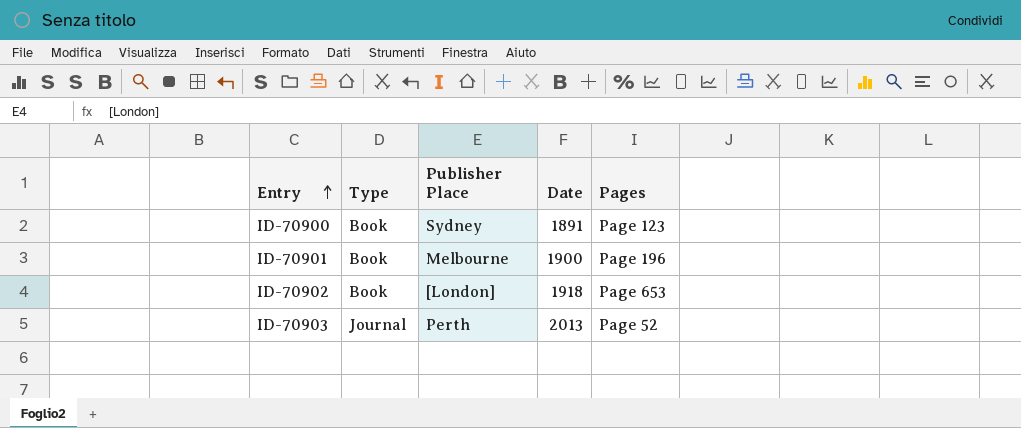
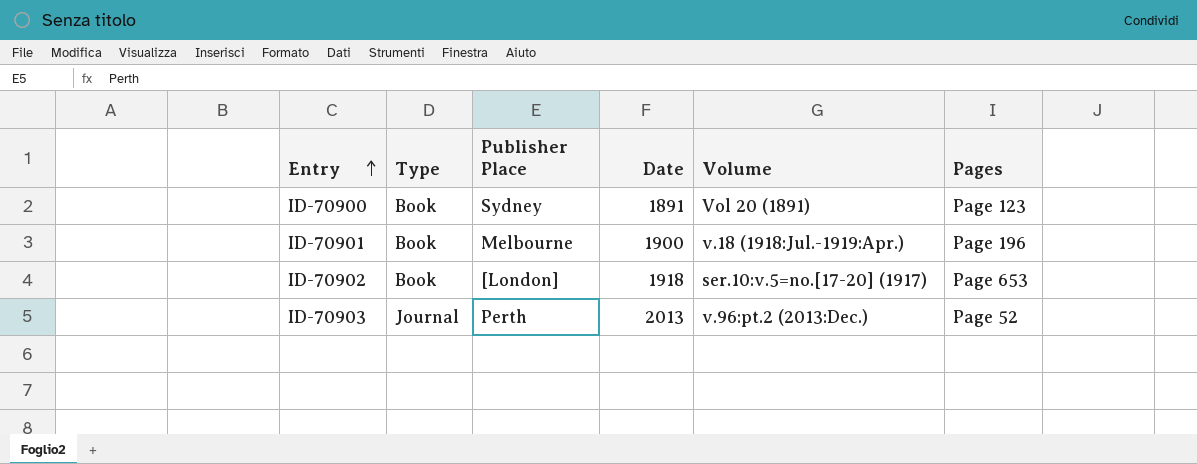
column Volume | position: none -> 5

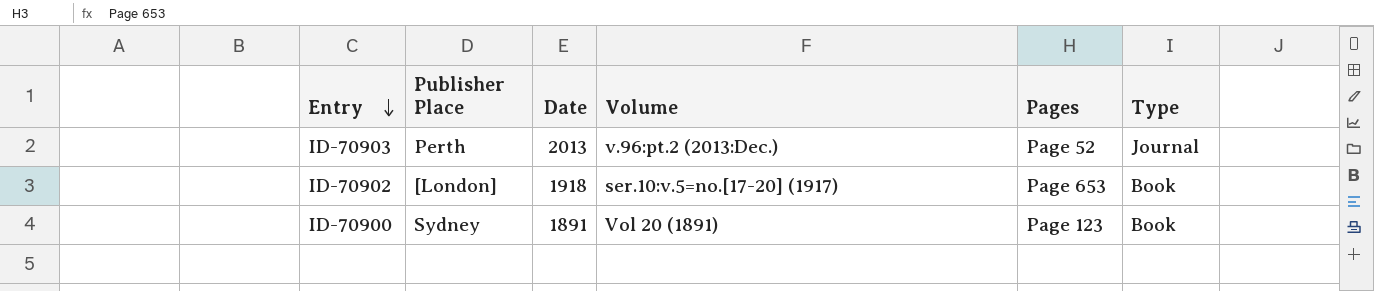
row order: Entry ascending -> Entry descending
column Type | position: 2 -> 6
row ID-70901: Book | Melbourne | 1900 | v.18 (1918:Jul.-1919:Apr.) | Page 196 -> none

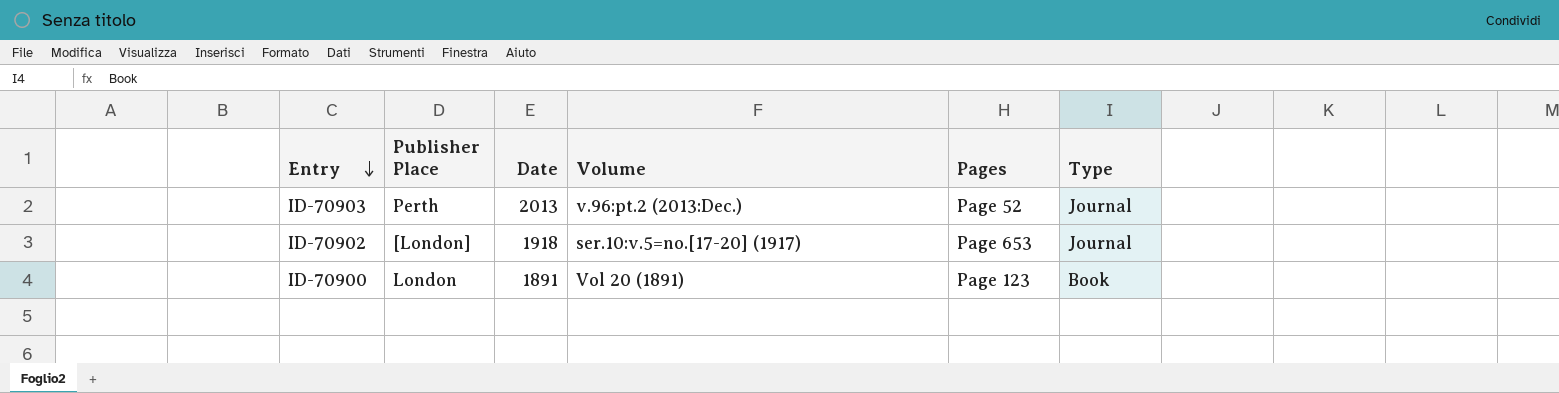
ID-70902 | Type: Book -> Journal
ID-70900 | Publisher Place: Sydney -> London

